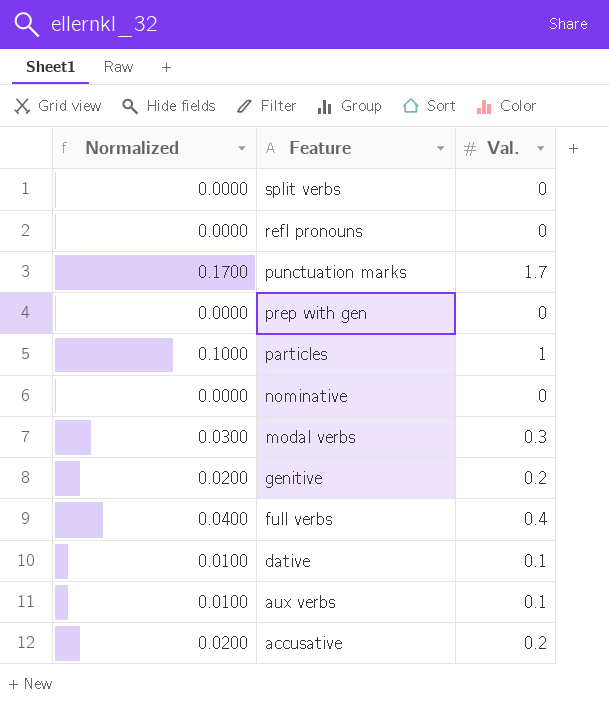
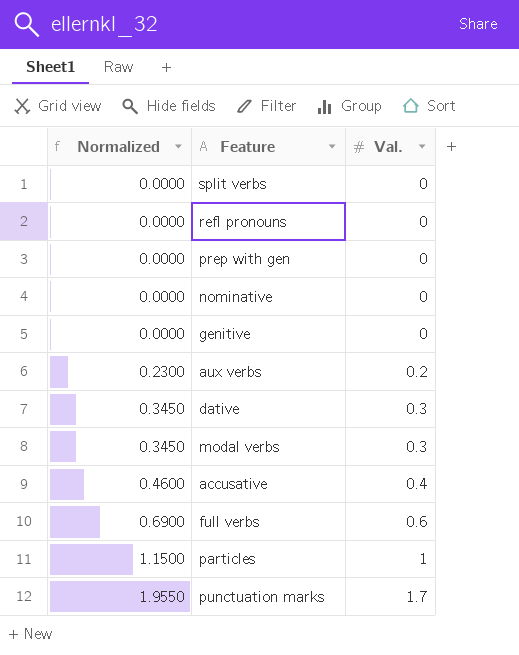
row order: Feature descending -> Normalized ascending
column Normalized | formula: [Val.] * 0.1 -> [Val.] * 1.15
genitive | Val.: 0.2 -> 0
aux verbs | Val.: 0.1 -> 0.2
dative | Val.: 0.1 -> 0.3
accusative | Val.: 0.2 -> 0.4
full verbs | Val.: 0.4 -> 0.6

